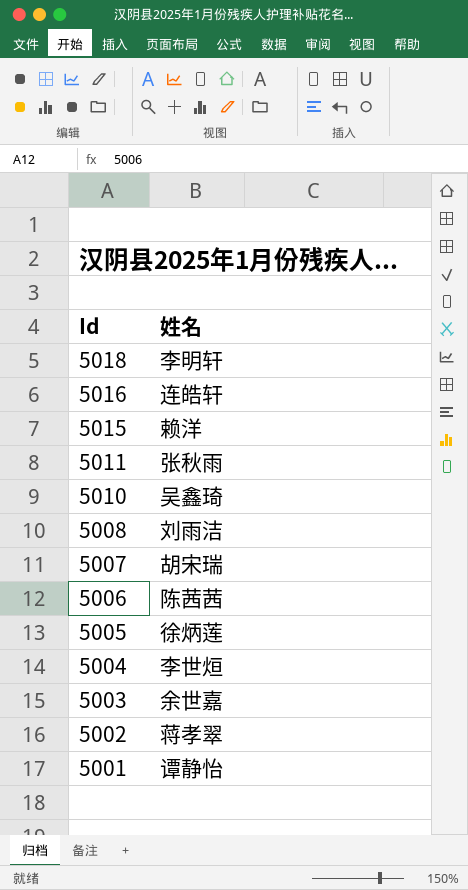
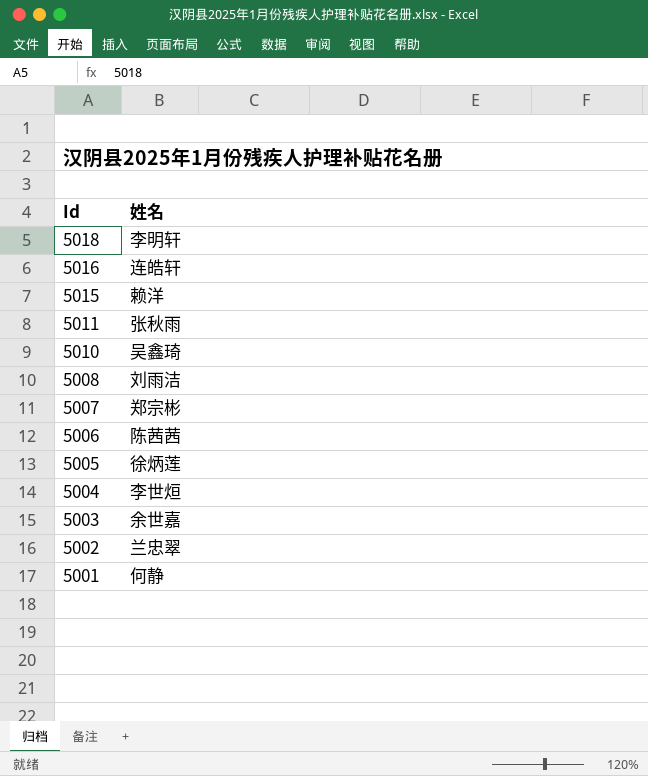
5007 | 姓名: 胡宋瑞 -> 郑宗彬
5002 | 姓名: 蒋孝翠 -> 兰忠翠
5001 | 姓名: 谭静怡 -> 何静

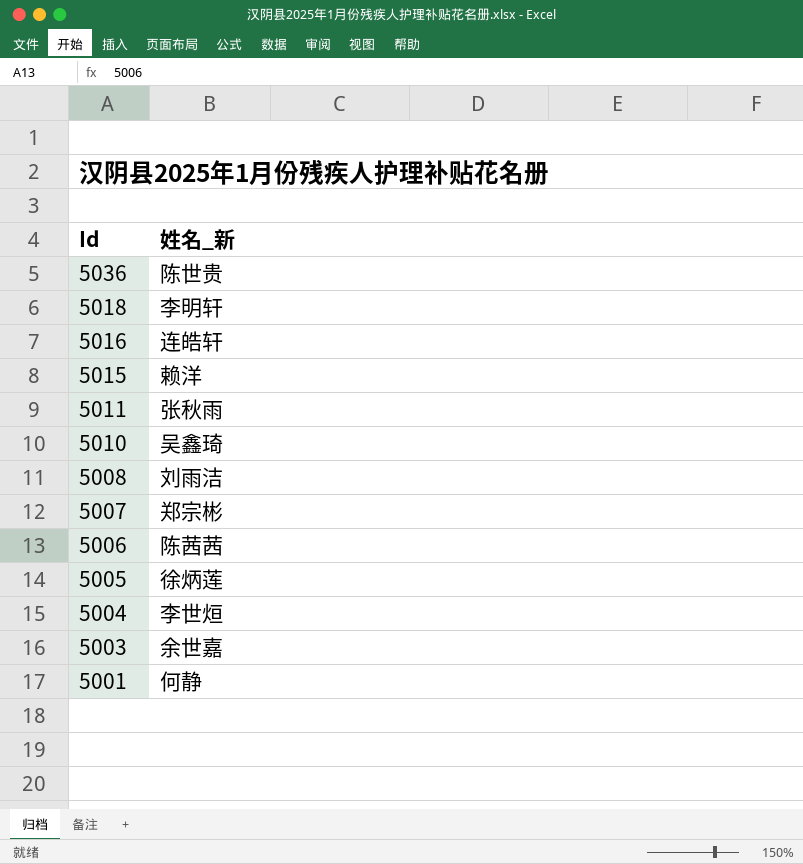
column name: 姓名 -> 姓名_新
row 5002: 兰忠翠 -> none
row 5036: none -> 陈世贵

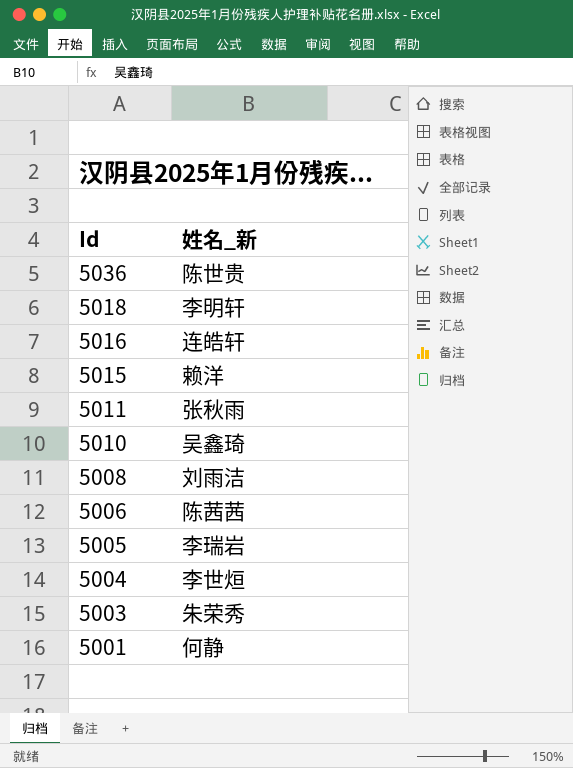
row 5007: 郑宗彬 -> none
5005 | 姓名_新: 徐炳莲 -> 李瑞岩
5003 | 姓名_新: 余世嘉 -> 朱荣秀

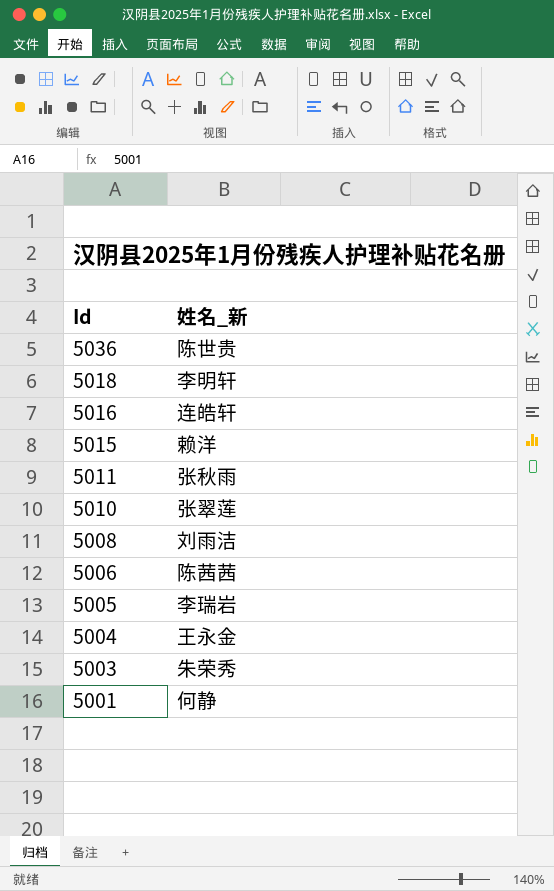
5010 | 姓名_新: 吴鑫琦 -> 张翠莲
5004 | 姓名_新: 李世烜 -> 王永金

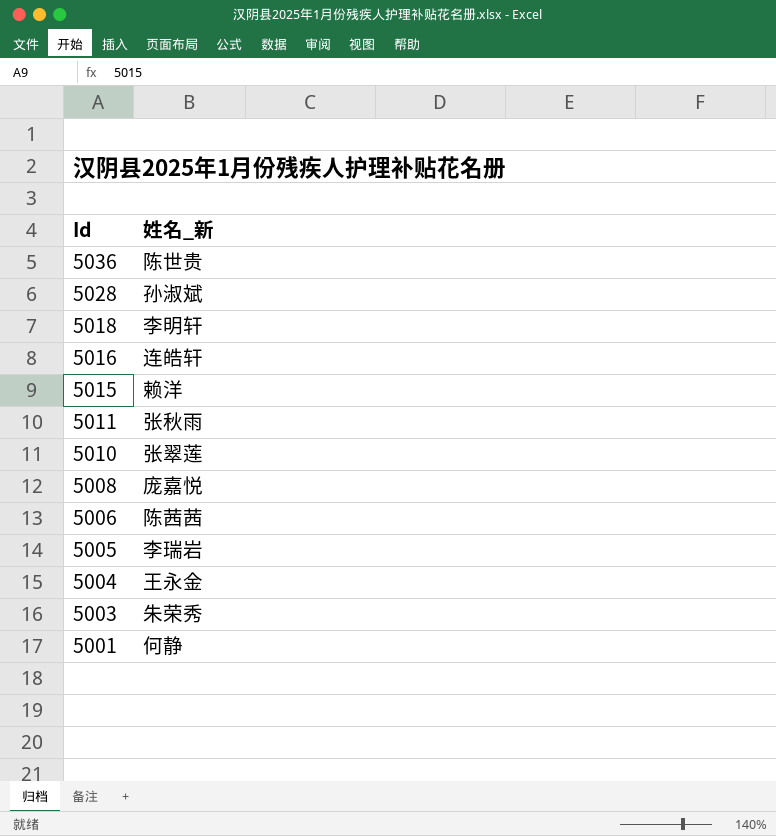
row 5028: none -> 孙淑斌
5008 | 姓名_新: 刘雨洁 -> 庞嘉悦

